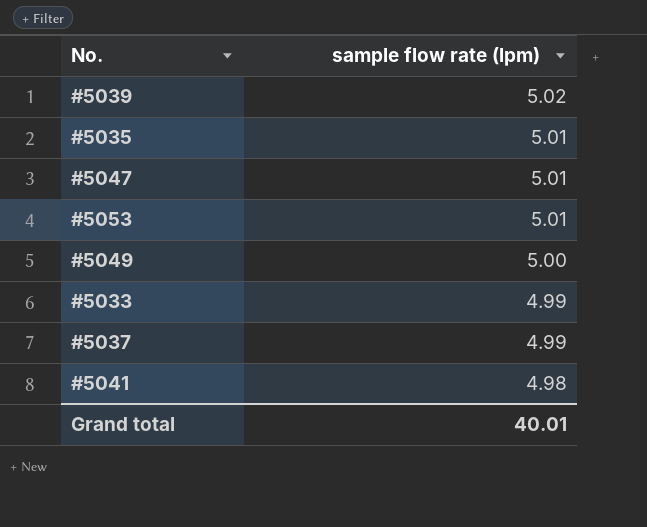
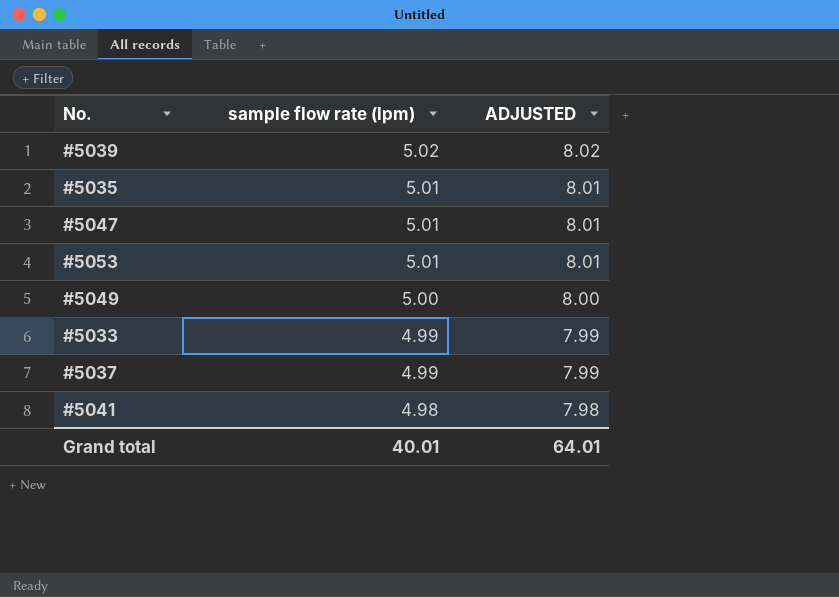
column ADJUSTED | formula: none -> [sample flow rate (lpm)] + 3

